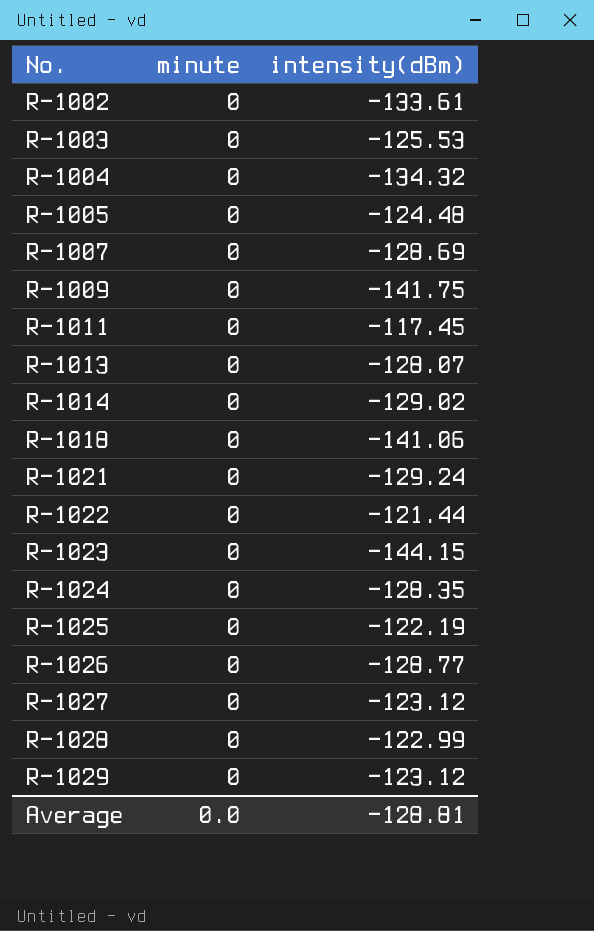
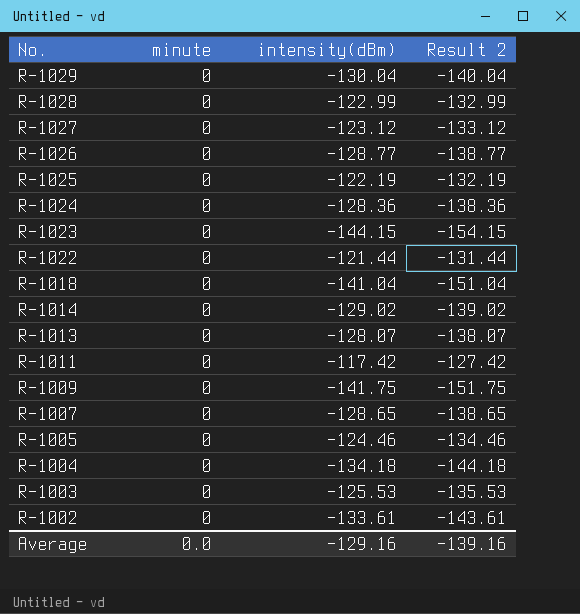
row order: No. ascending -> No. descending
column Result 2 | formula: none -> [intensity(dBm)] - 10
row R-1021: 0 | -129.24 -> none
R-1029 | intensity(dBm): -123.12 -> -130.04
R-1024 | intensity(dBm): -128.35 -> -128.36
R-1018 | intensity(dBm): -141.06 -> -141.04
R-1011 | intensity(dBm): -117.45 -> -117.42
R-1007 | intensity(dBm): -128.69 -> -128.65
R-1005 | intensity(dBm): -124.48 -> -124.46
R-1004 | intensity(dBm): -134.32 -> -134.18
Average | intensity(dBm): -128.81 -> -129.16

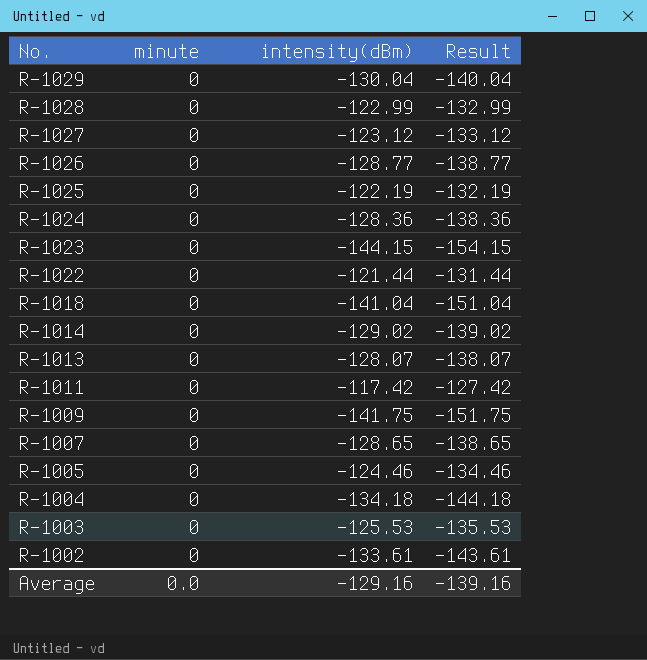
column name: Result 2 -> Result

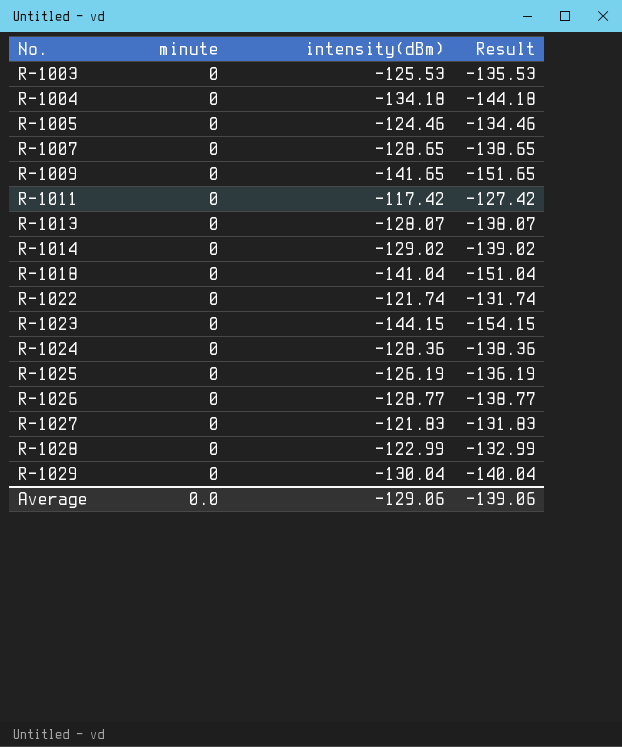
row order: No. descending -> No. ascending
row R-1002: 0 | -133.61 | -143.61 -> none
R-1009 | intensity(dBm): -141.75 -> -141.65
R-1009 | Result: -151.75 -> -151.65
R-1022 | intensity(dBm): -121.44 -> -121.74
R-1022 | Result: -131.44 -> -131.74
R-1025 | intensity(dBm): -122.19 -> -126.19
R-1025 | Result: -132.19 -> -136.19
R-1027 | intensity(dBm): -123.12 -> -121.83
R-1027 | Result: -133.12 -> -131.83
Average | intensity(dBm): -129.16 -> -129.06
Average | Result: -139.16 -> -139.06

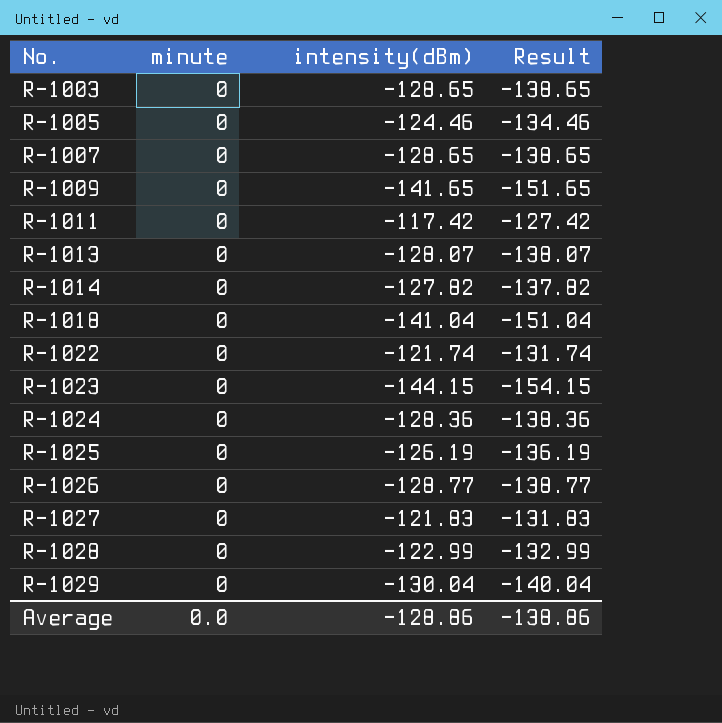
row R-1004: 0 | -134.18 | -144.18 -> none
R-1003 | intensity(dBm): -125.53 -> -128.65
R-1003 | Result: -135.53 -> -138.65
R-1014 | intensity(dBm): -129.02 -> -127.82
R-1014 | Result: -139.02 -> -137.82
Average | intensity(dBm): -129.06 -> -128.86
Average | Result: -139.06 -> -138.86

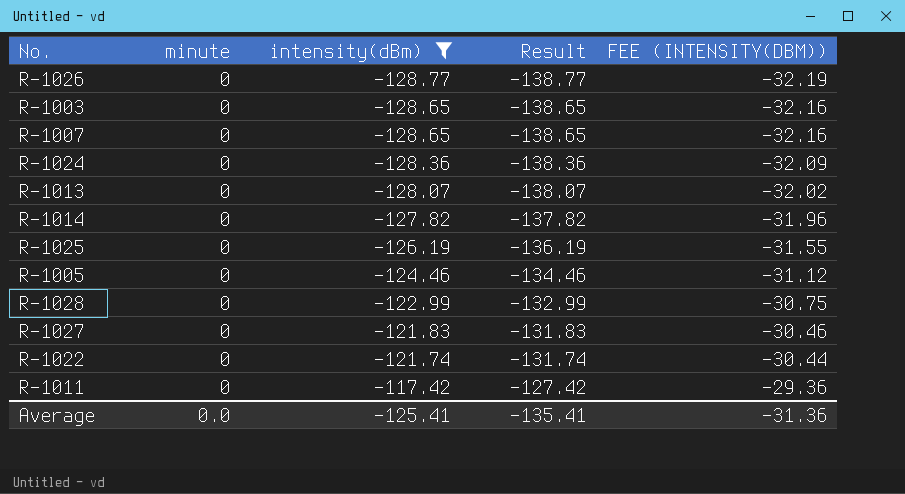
filter: none -> intensity(dBm) >= -128.77
row order: No. ascending -> intensity(dBm) ascending
column FEE (INTENSITY(DBM)) | formula: none -> [intensity(dBm)] * 0.25
Average | intensity(dBm): -128.86 -> -125.41
Average | Result: -138.86 -> -135.41

